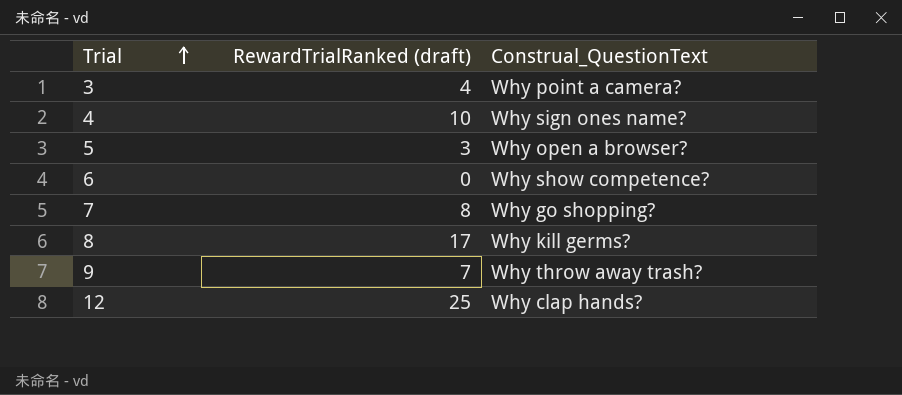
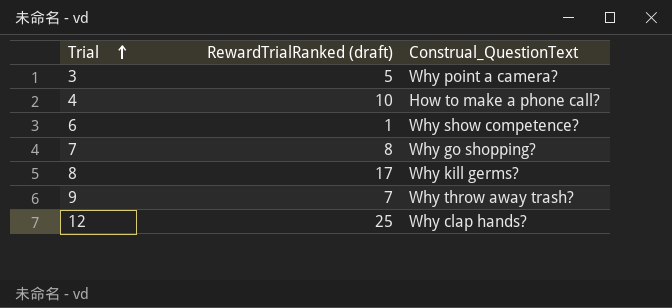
row 5: 3 | Why open a browser? -> none
3 | RewardTrialRanked (draft): 4 -> 5
4 | Construal_QuestionText: Why sign ones name? -> How to make a phone call?
6 | RewardTrialRanked (draft): 0 -> 1

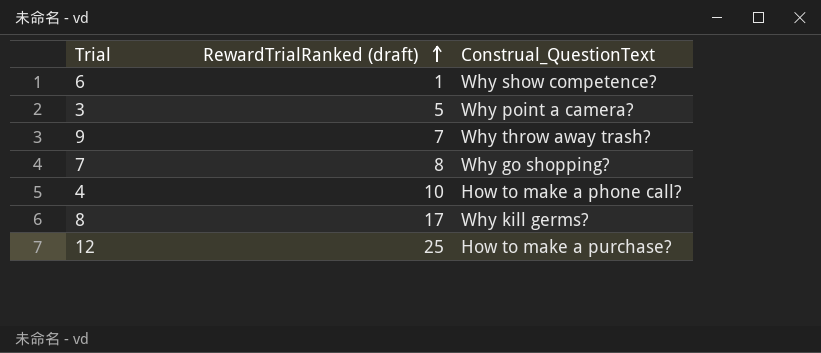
row order: Trial ascending -> RewardTrialRanked (draft) ascending
12 | Construal_QuestionText: Why clap hands? -> How to make a purchase?

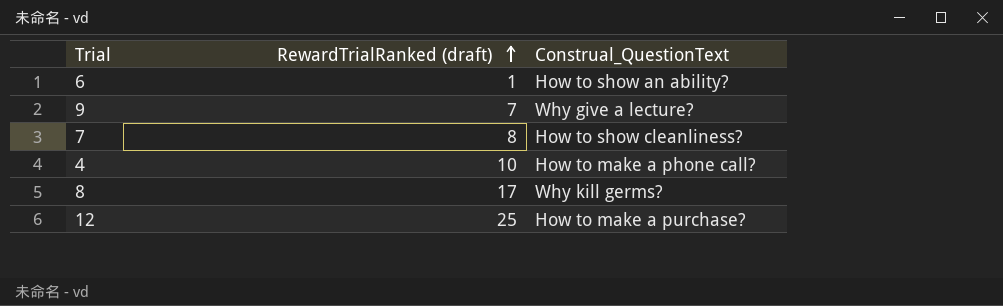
row 3: 5 | Why point a camera? -> none
6 | Construal_QuestionText: Why show competence? -> How to show an ability?
9 | Construal_QuestionText: Why throw away trash? -> Why give a lecture?
7 | Construal_QuestionText: Why go shopping? -> How to show cleanliness?

